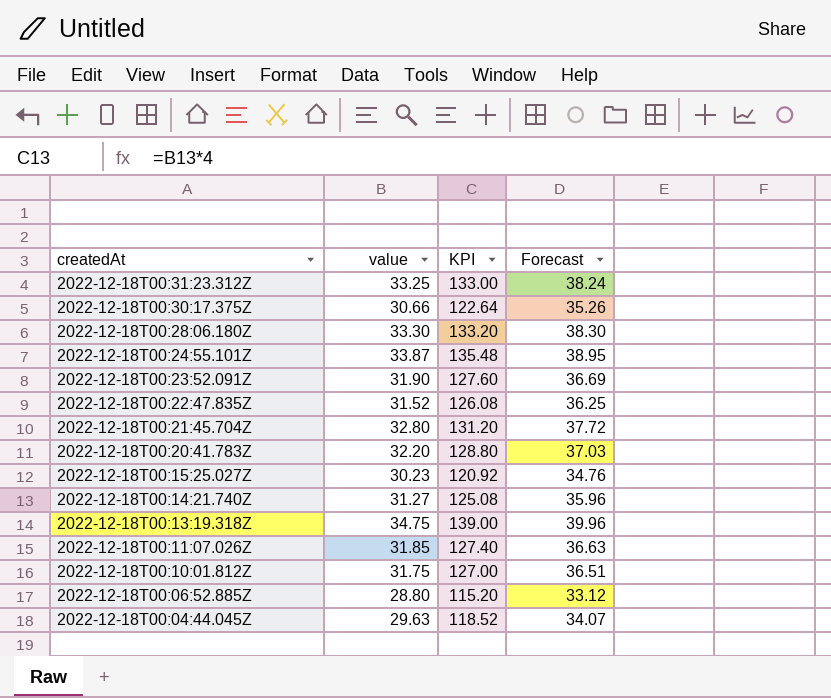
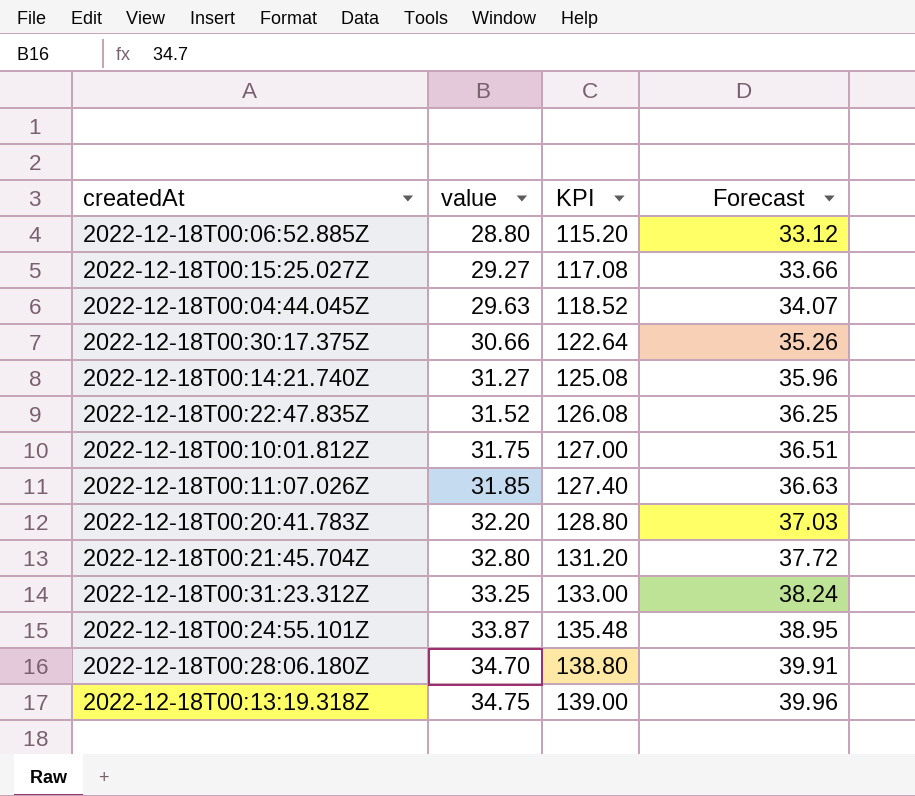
row order: createdAt descending -> value ascending
row 2022-12-18T00:23:52.091Z: 31.90 | 127.60 | 36.69 -> none
2022-12-18T00:15:25.027Z | value: 30.23 -> 29.27
2022-12-18T00:15:25.027Z | KPI: 120.92 -> 117.08
2022-12-18T00:15:25.027Z | Forecast: 34.76 -> 33.66
2022-12-18T00:28:06.180Z | value: 33.30 -> 34.70
2022-12-18T00:28:06.180Z | KPI: 133.20 -> 138.80
2022-12-18T00:28:06.180Z | Forecast: 38.30 -> 39.91

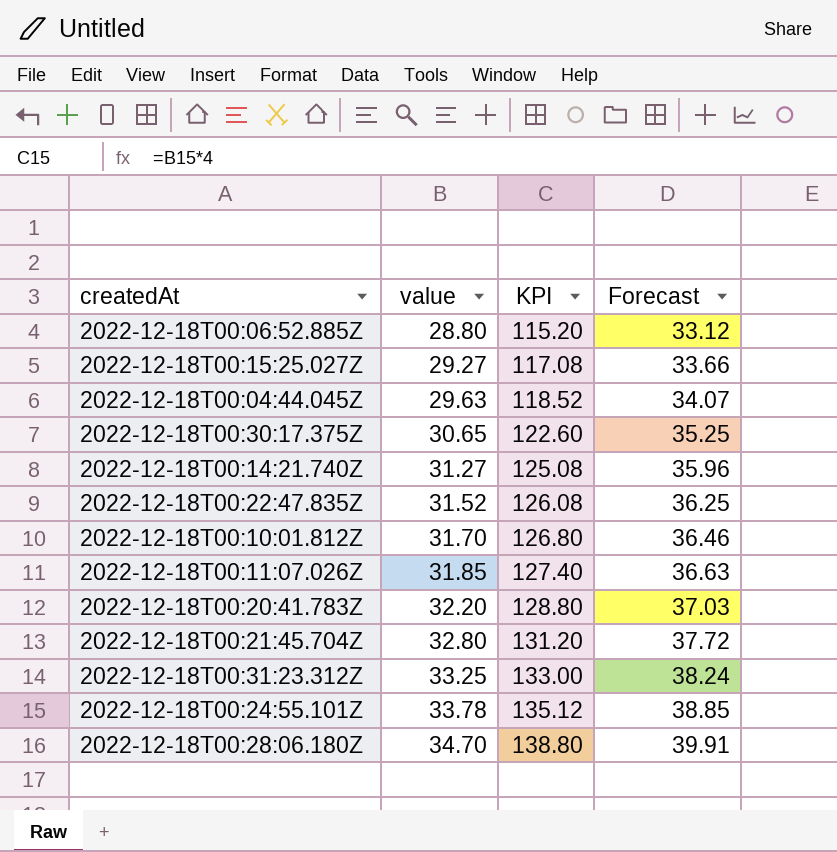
row 2022-12-18T00:13:19.318Z: 34.75 | 139.00 | 39.96 -> none
2022-12-18T00:30:17.375Z | value: 30.66 -> 30.65
2022-12-18T00:30:17.375Z | KPI: 122.64 -> 122.60
2022-12-18T00:30:17.375Z | Forecast: 35.26 -> 35.25
2022-12-18T00:10:01.812Z | value: 31.75 -> 31.70
2022-12-18T00:10:01.812Z | KPI: 127.00 -> 126.80
2022-12-18T00:10:01.812Z | Forecast: 36.51 -> 36.46
2022-12-18T00:24:55.101Z | value: 33.87 -> 33.78
2022-12-18T00:24:55.101Z | KPI: 135.48 -> 135.12
2022-12-18T00:24:55.101Z | Forecast: 38.95 -> 38.85

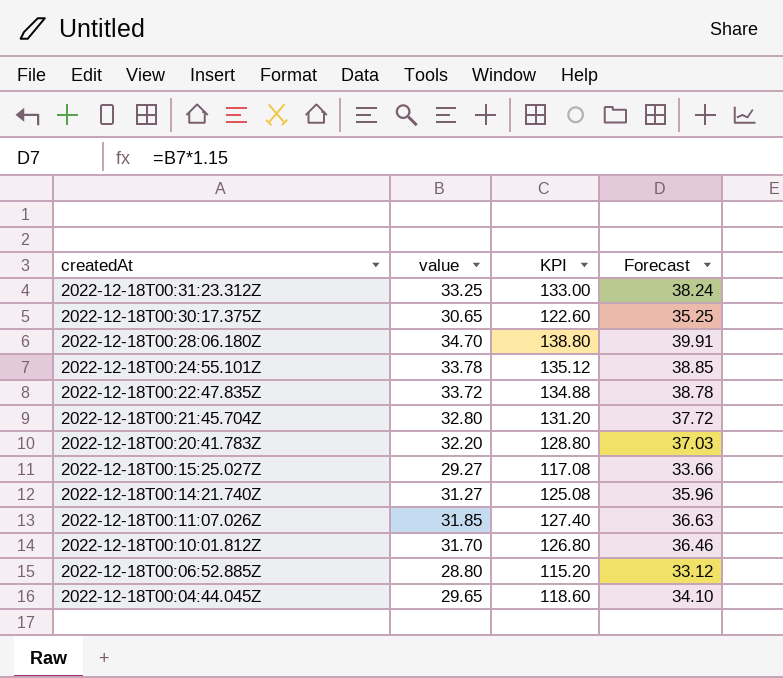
row order: value ascending -> createdAt descending
2022-12-18T00:22:47.835Z | value: 31.52 -> 33.72
2022-12-18T00:22:47.835Z | KPI: 126.08 -> 134.88
2022-12-18T00:22:47.835Z | Forecast: 36.25 -> 38.78
2022-12-18T00:04:44.045Z | value: 29.63 -> 29.65
2022-12-18T00:04:44.045Z | KPI: 118.52 -> 118.60
2022-12-18T00:04:44.045Z | Forecast: 34.07 -> 34.10

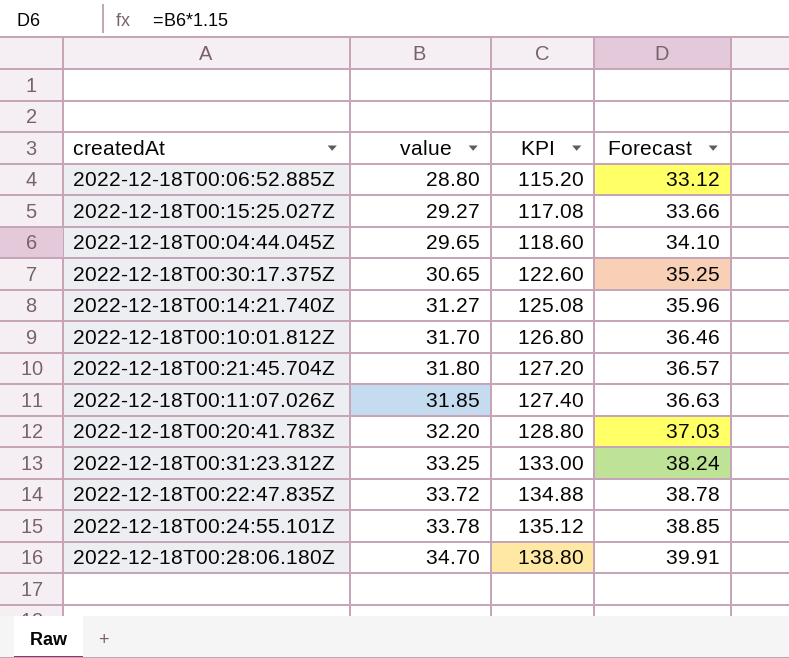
row order: createdAt descending -> value ascending
2022-12-18T00:21:45.704Z | value: 32.80 -> 31.80
2022-12-18T00:21:45.704Z | KPI: 131.20 -> 127.20
2022-12-18T00:21:45.704Z | Forecast: 37.72 -> 36.57

